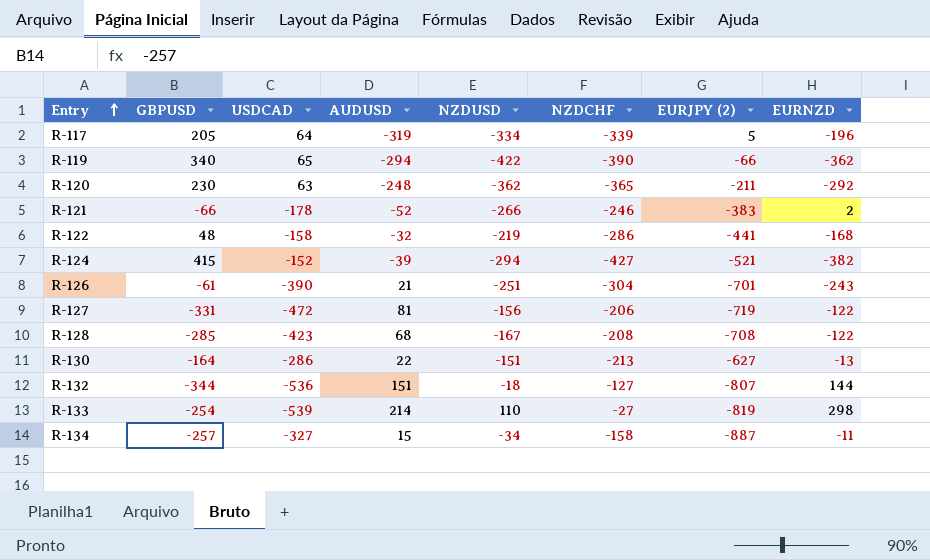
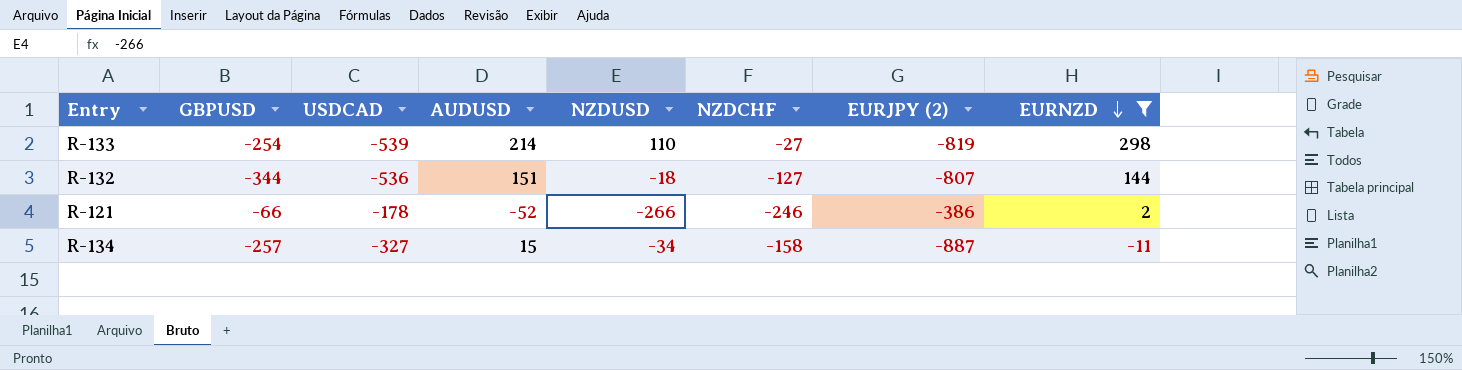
filter: none -> EURNZD >= -11
row order: Entry ascending -> EURNZD descending
R-121 | EURJPY (2): -383 -> -386

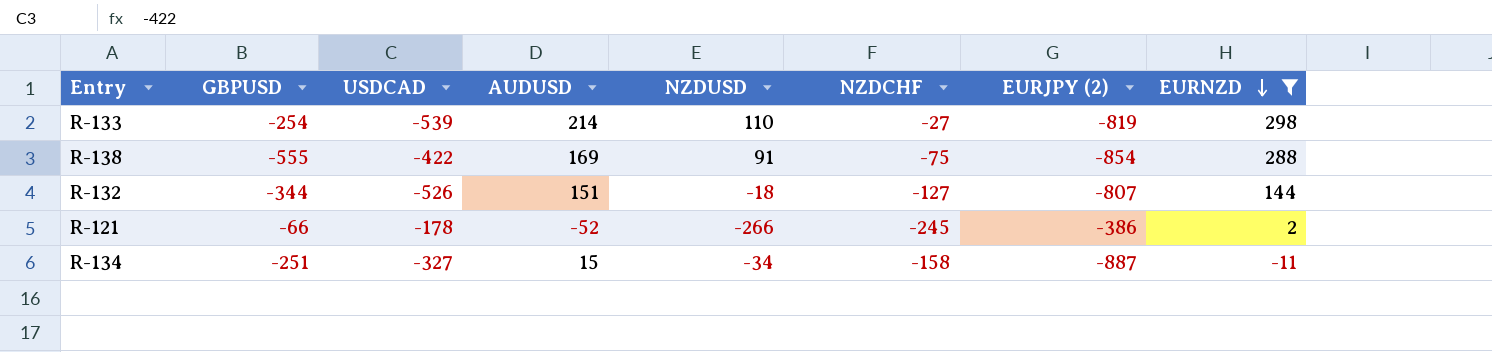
row R-138: none -> -555 | -422 | 169 | 91 | -75 | -854 | 288
R-132 | USDCAD: -536 -> -526
R-121 | NZDCHF: -246 -> -245
R-134 | GBPUSD: -257 -> -251

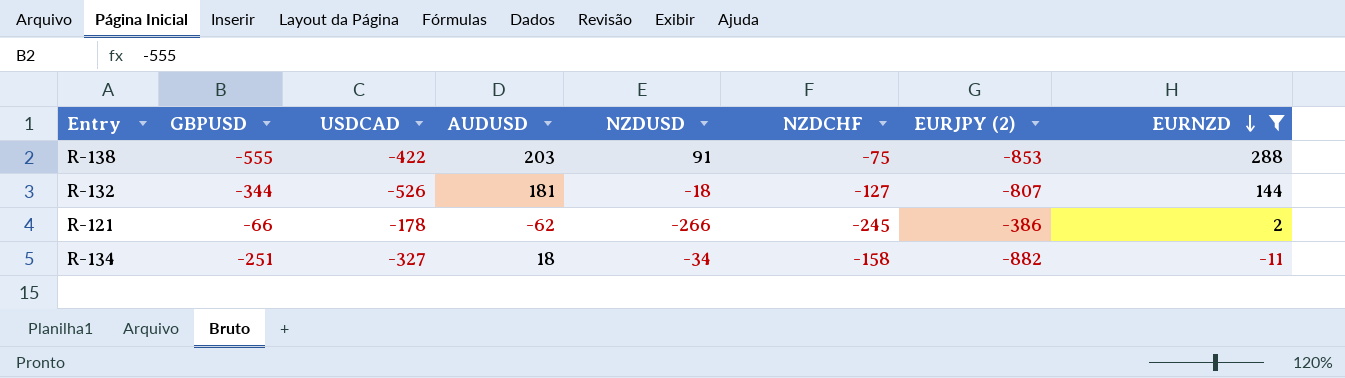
row R-133: -254 | -539 | 214 | 110 | -27 | -819 | 298 -> none
R-138 | AUDUSD: 169 -> 203
R-138 | EURJPY (2): -854 -> -853
R-132 | AUDUSD: 151 -> 181
R-121 | AUDUSD: -52 -> -62
R-134 | AUDUSD: 15 -> 18
R-134 | EURJPY (2): -887 -> -882

